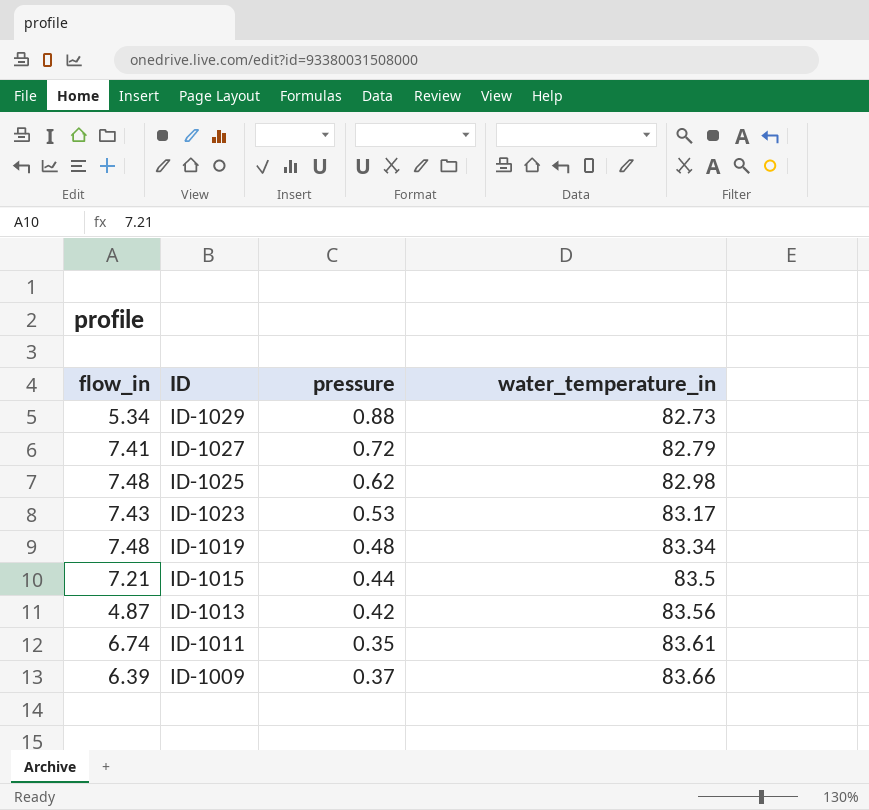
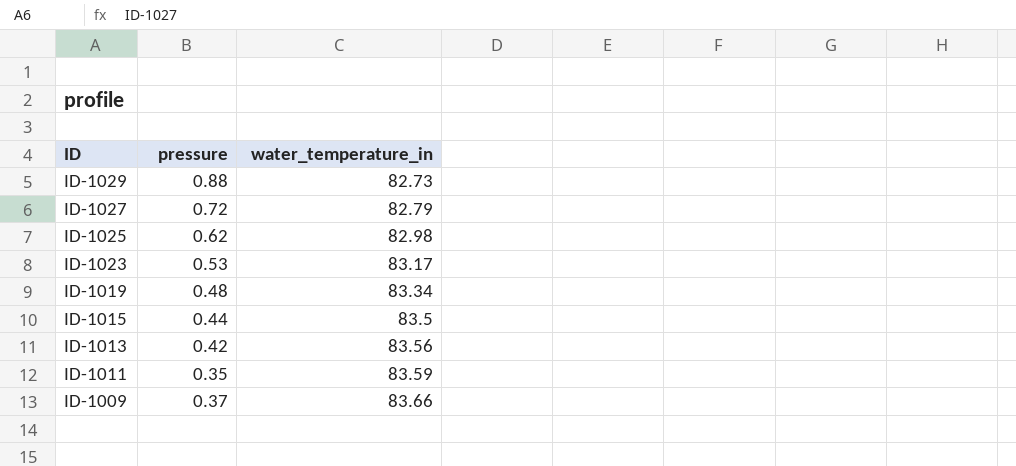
column flow_in | position: 1 -> none
ID-1011 | water_temperature_in: 83.61 -> 83.59

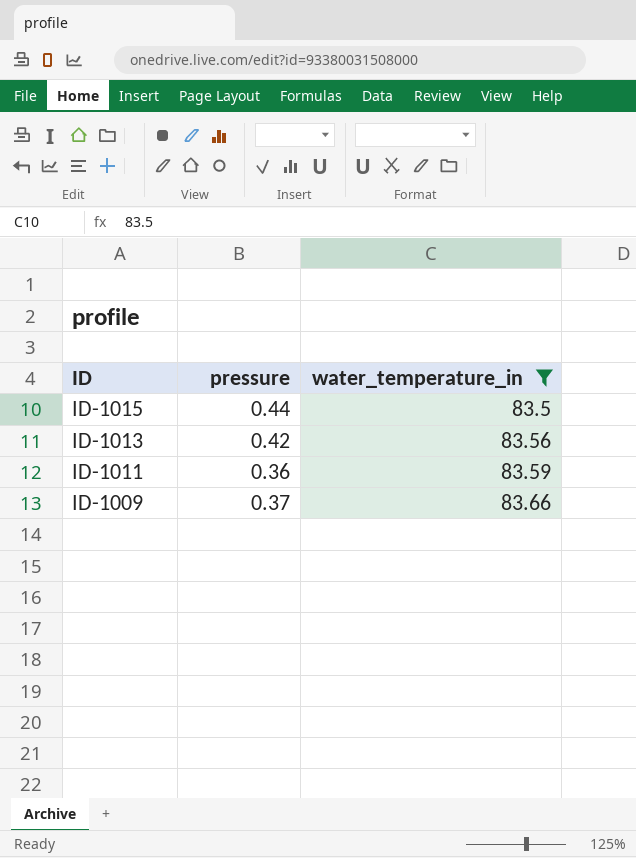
filter: none -> water_temperature_in >= 83.5
ID-1011 | pressure: 0.35 -> 0.36

